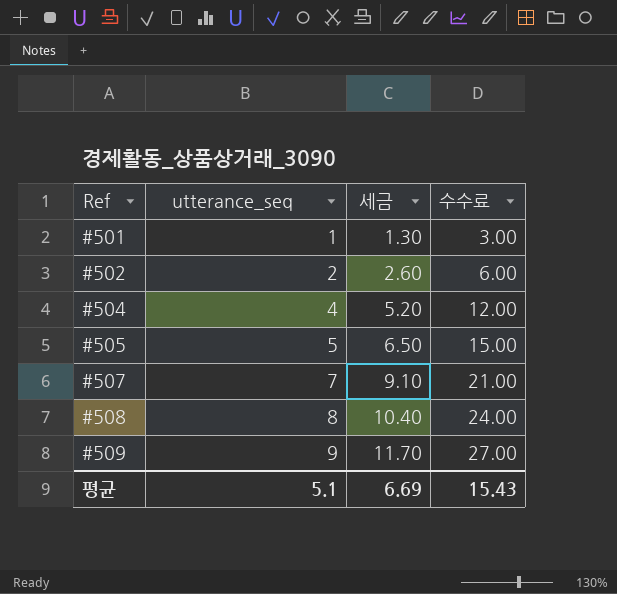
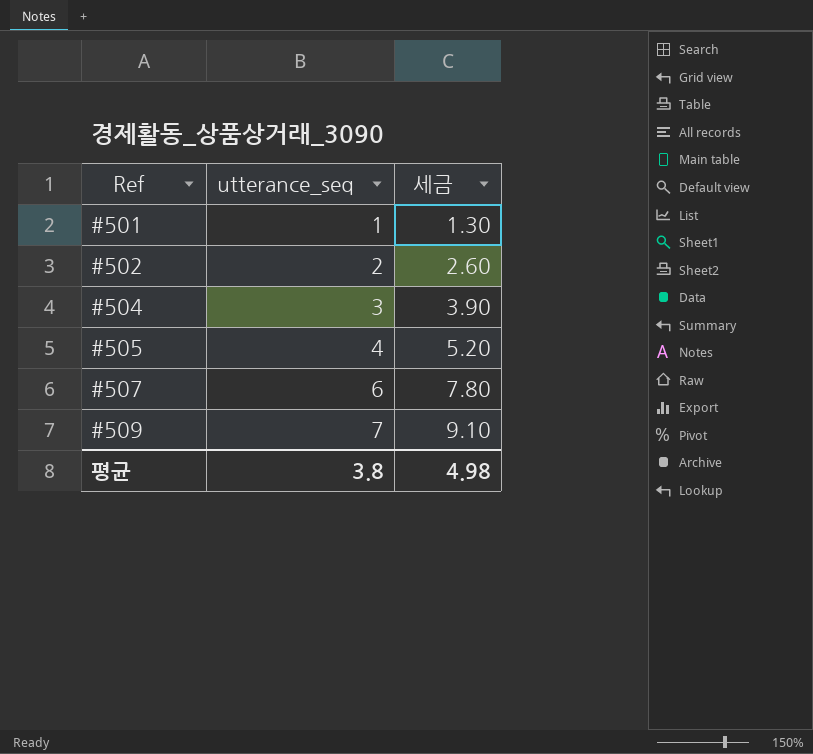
column 수수료 | formula: [utterance_seq] * 3 -> none
row #508: 8 | 10.40 | 24.00 -> none
#504 | utterance_seq: 4 -> 3
#504 | 세금: 5.20 -> 3.90
#505 | utterance_seq: 5 -> 4
#505 | 세금: 6.50 -> 5.20
#507 | utterance_seq: 7 -> 6
#507 | 세금: 9.10 -> 7.80
#509 | utterance_seq: 9 -> 7
#509 | 세금: 11.70 -> 9.10
평균 | utterance_seq: 5.1 -> 3.8
평균 | 세금: 6.69 -> 4.98

